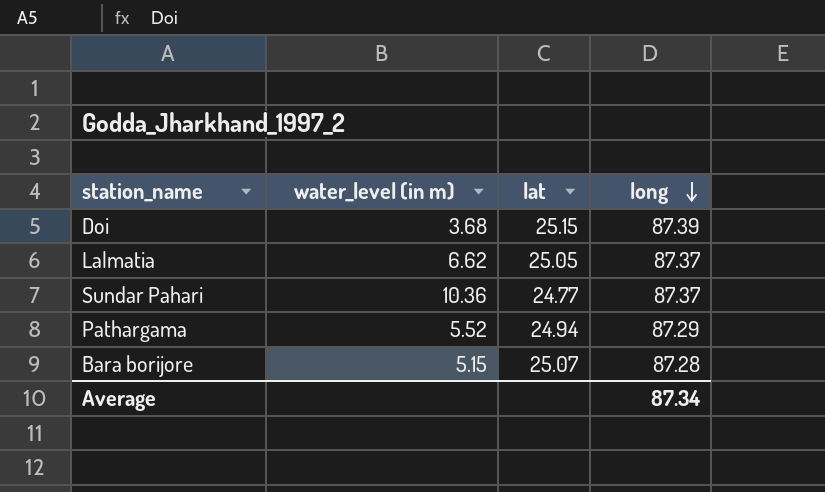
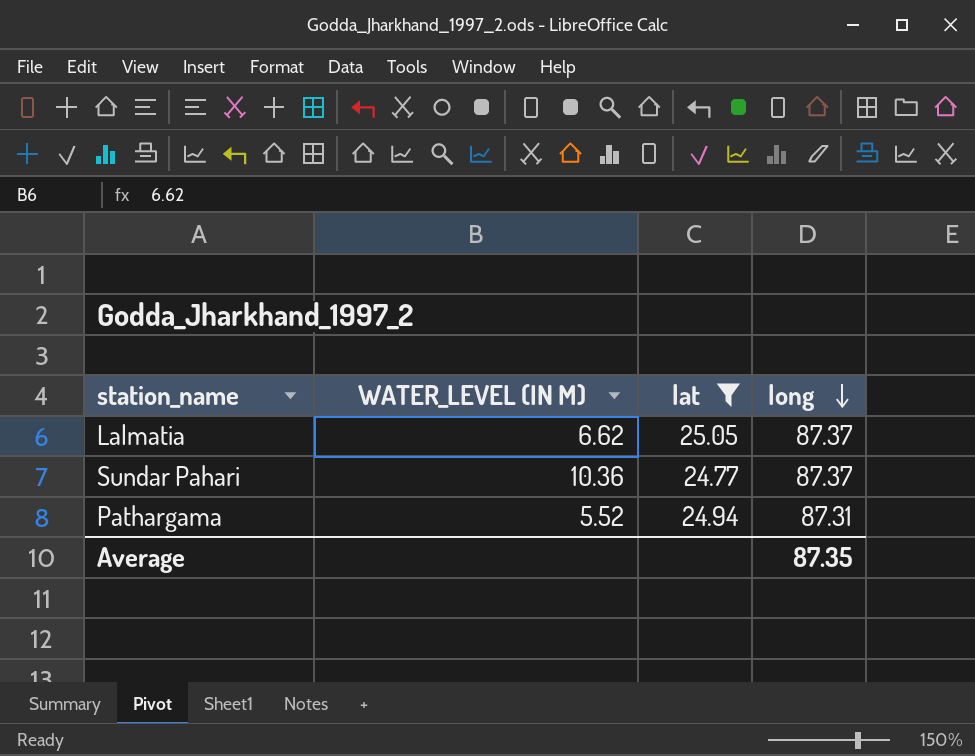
filter: none -> lat <= 25.05
column name: water_level (in m) -> WATER_LEVEL (IN M)
Pathargama | long: 87.29 -> 87.31
Average | long: 87.34 -> 87.35

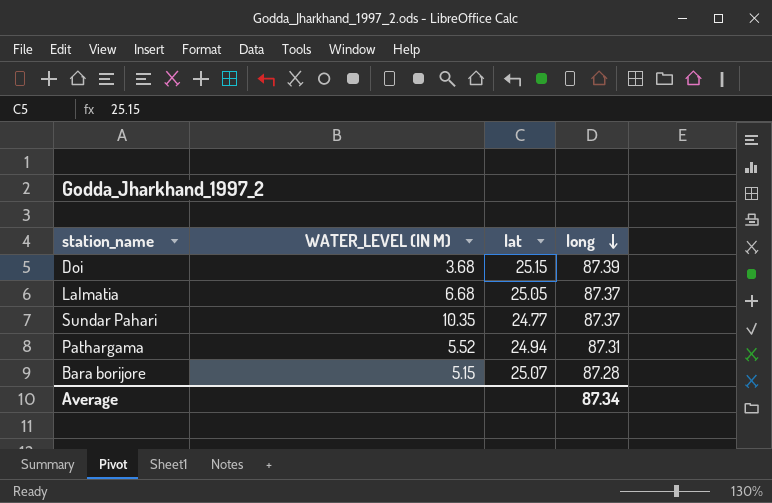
filter: lat <= 25.05 -> none
Lalmatia | WATER_LEVEL (IN M): 6.62 -> 6.68
Sundar Pahari | WATER_LEVEL (IN M): 10.36 -> 10.35
Average | long: 87.35 -> 87.34

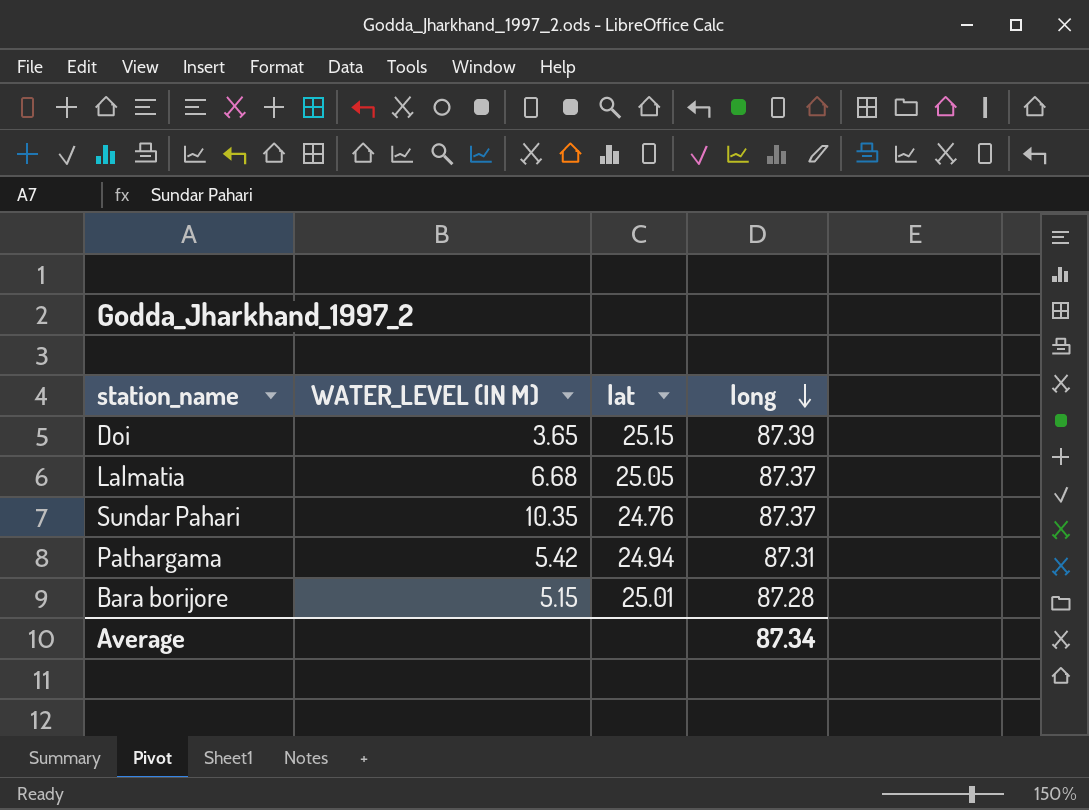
Doi | WATER_LEVEL (IN M): 3.68 -> 3.65
Sundar Pahari | lat: 24.77 -> 24.76
Pathargama | WATER_LEVEL (IN M): 5.52 -> 5.42
Bara borijore | lat: 25.07 -> 25.01

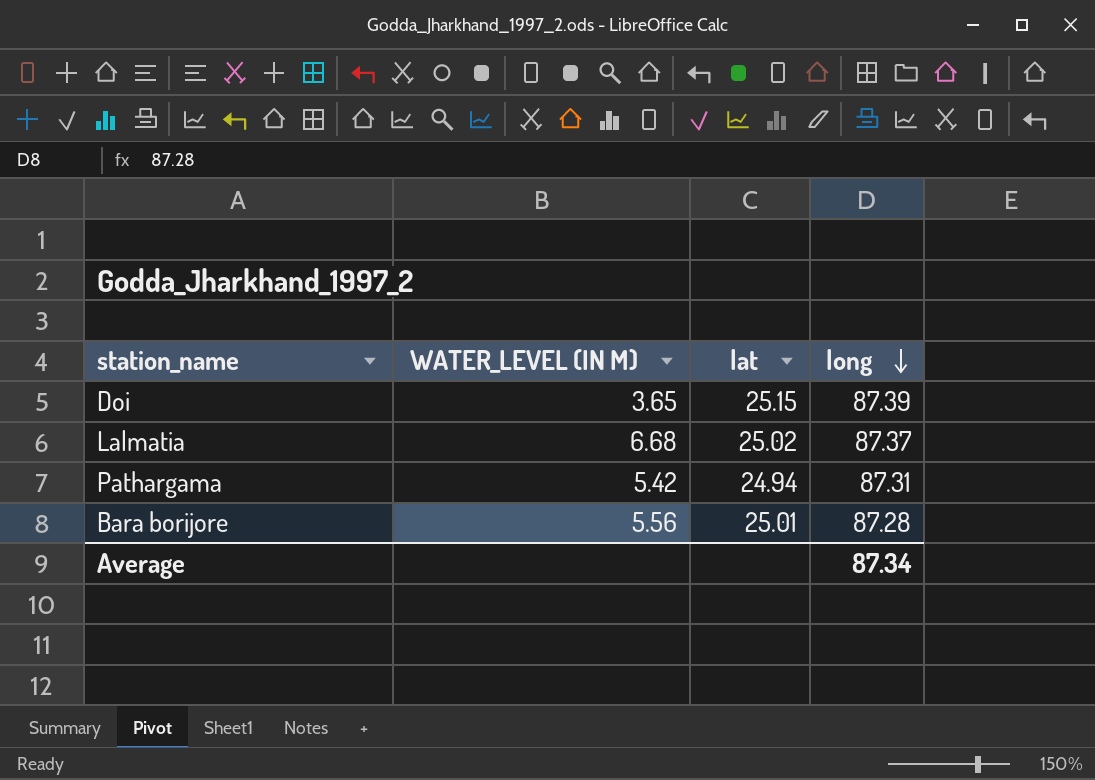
row Sundar Pahari: 10.35 | 24.76 | 87.37 -> none
Lalmatia | lat: 25.05 -> 25.02
Bara borijore | WATER_LEVEL (IN M): 5.15 -> 5.56

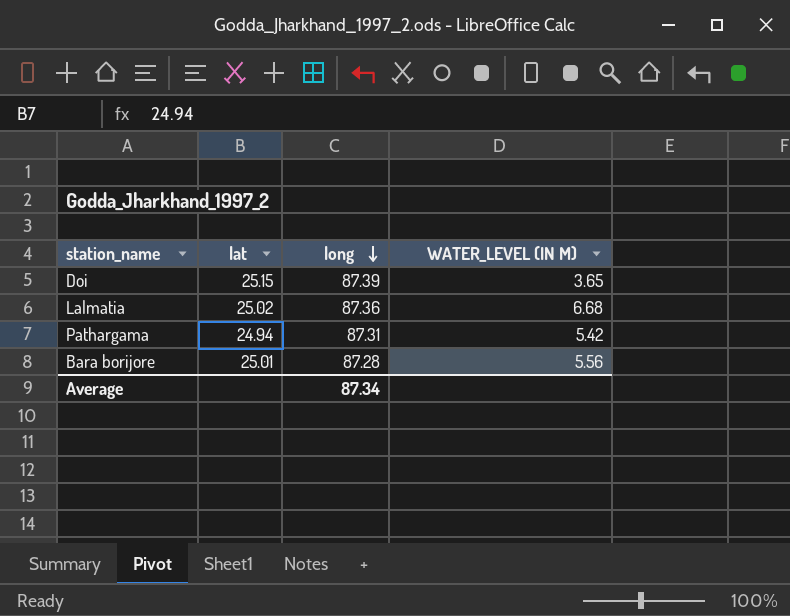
column WATER_LEVEL (IN M) | position: 2 -> 4
Lalmatia | long: 87.37 -> 87.36

